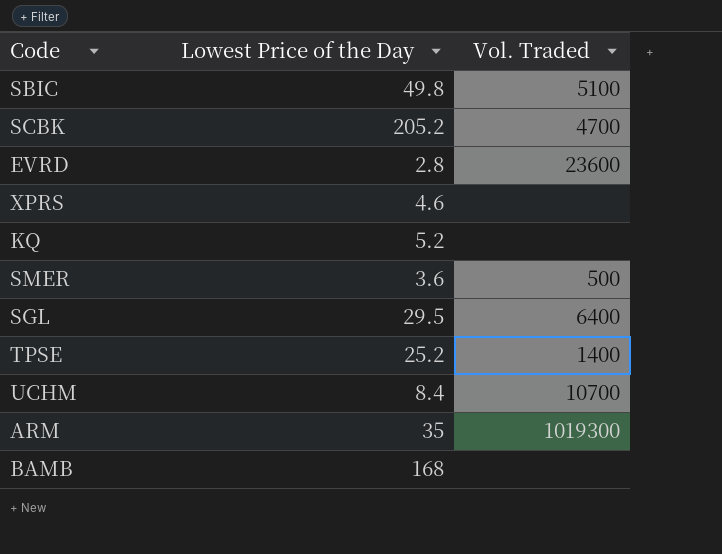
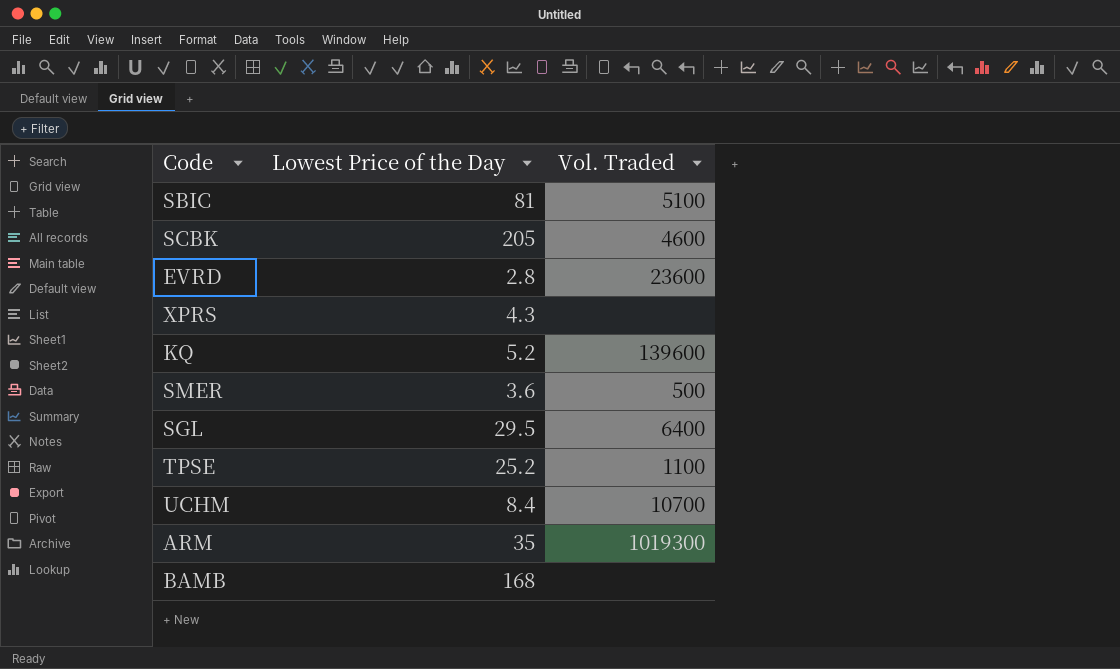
SBIC | Lowest Price of the Day: 49.8 -> 81
SCBK | Lowest Price of the Day: 205.2 -> 205
SCBK | Vol. Traded: 4700 -> 4600
XPRS | Lowest Price of the Day: 4.6 -> 4.3
KQ | Vol. Traded: none -> 139600
TPSE | Vol. Traded: 1400 -> 1100

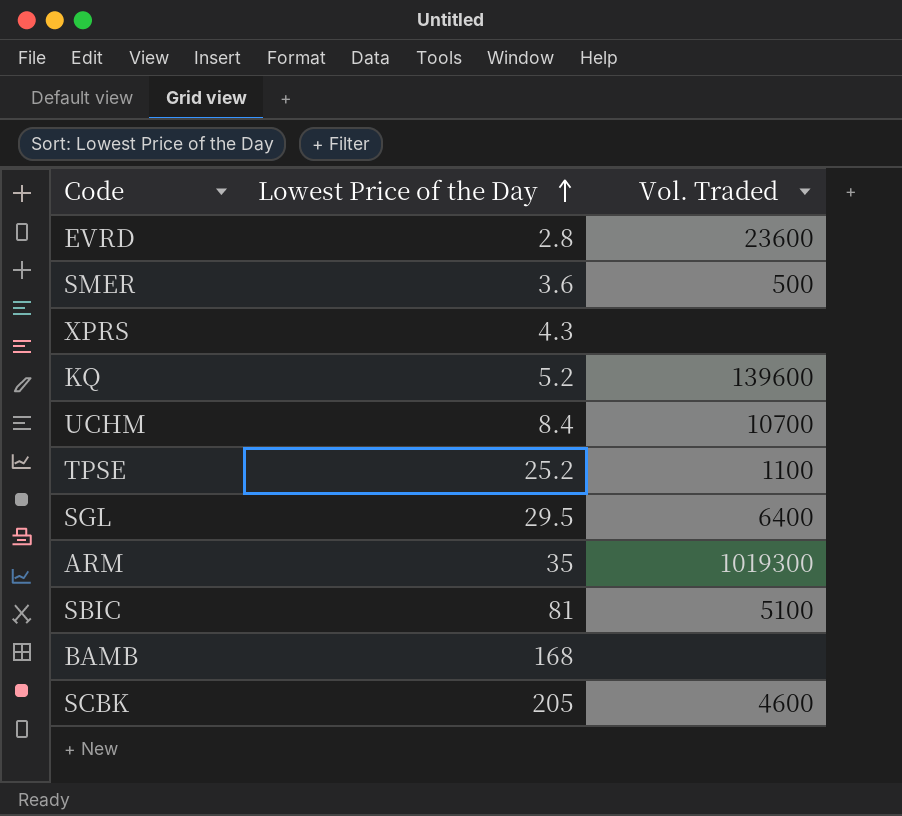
row order: none -> Lowest Price of the Day ascending

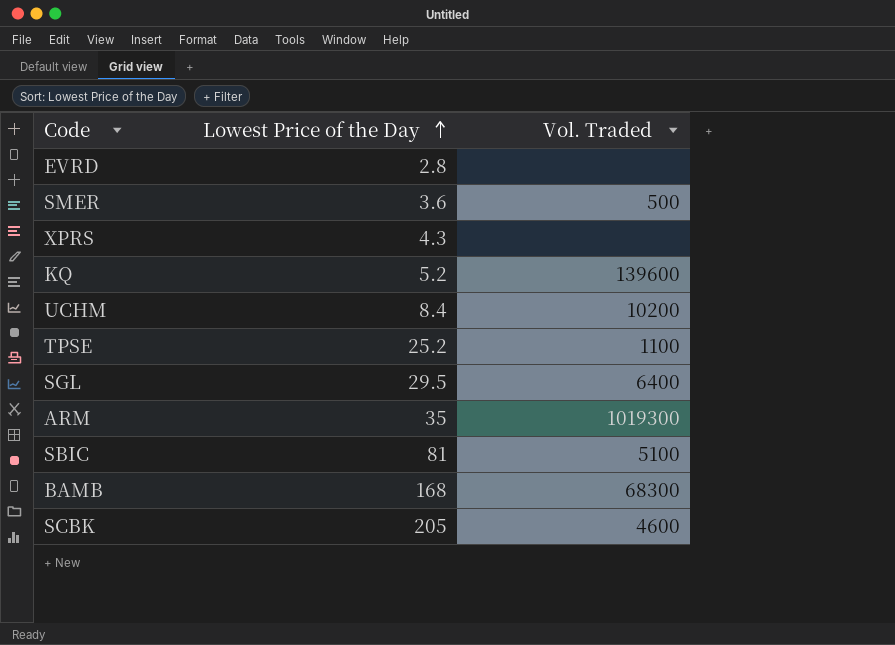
EVRD | Vol. Traded: 23600 -> none
UCHM | Vol. Traded: 10700 -> 10200
BAMB | Vol. Traded: none -> 68300

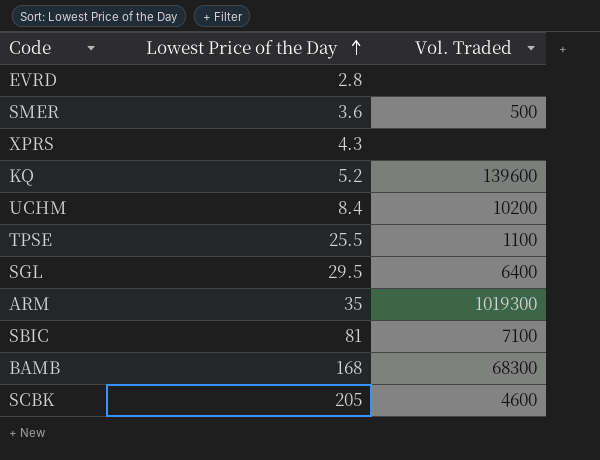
TPSE | Lowest Price of the Day: 25.2 -> 25.5
SBIC | Vol. Traded: 5100 -> 7100

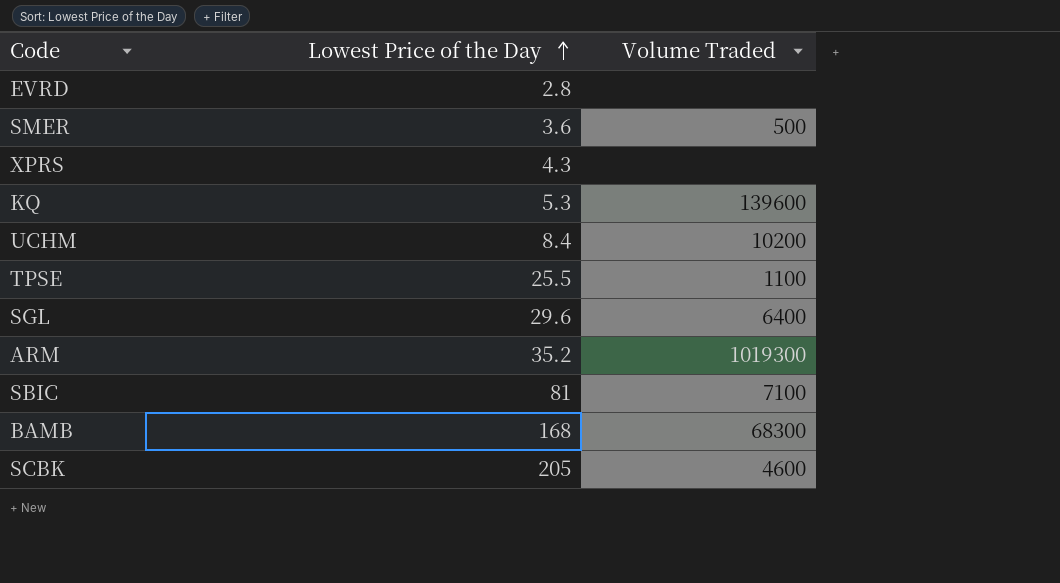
column name: Vol. Traded -> Volume Traded
KQ | Lowest Price of the Day: 5.2 -> 5.3
SGL | Lowest Price of the Day: 29.5 -> 29.6
ARM | Lowest Price of the Day: 35 -> 35.2

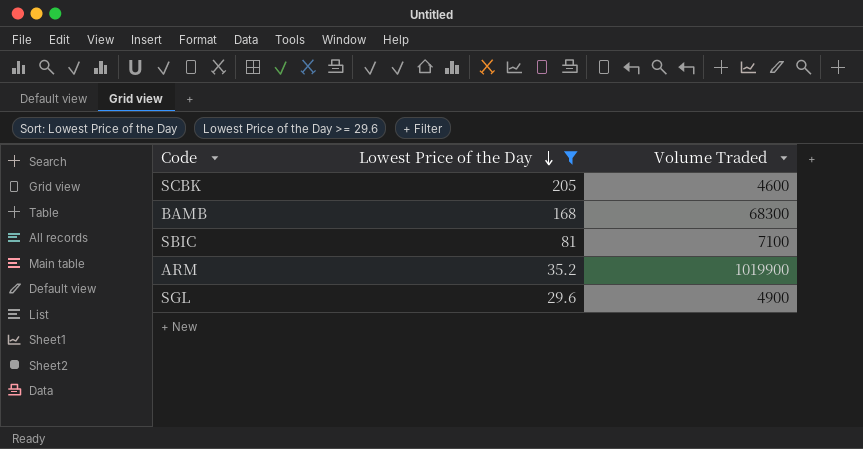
filter: none -> Lowest Price of the Day >= 29.6
row order: Lowest Price of the Day ascending -> Lowest Price of the Day descending
ARM | Volume Traded: 1019300 -> 1019900
SGL | Volume Traded: 6400 -> 4900

